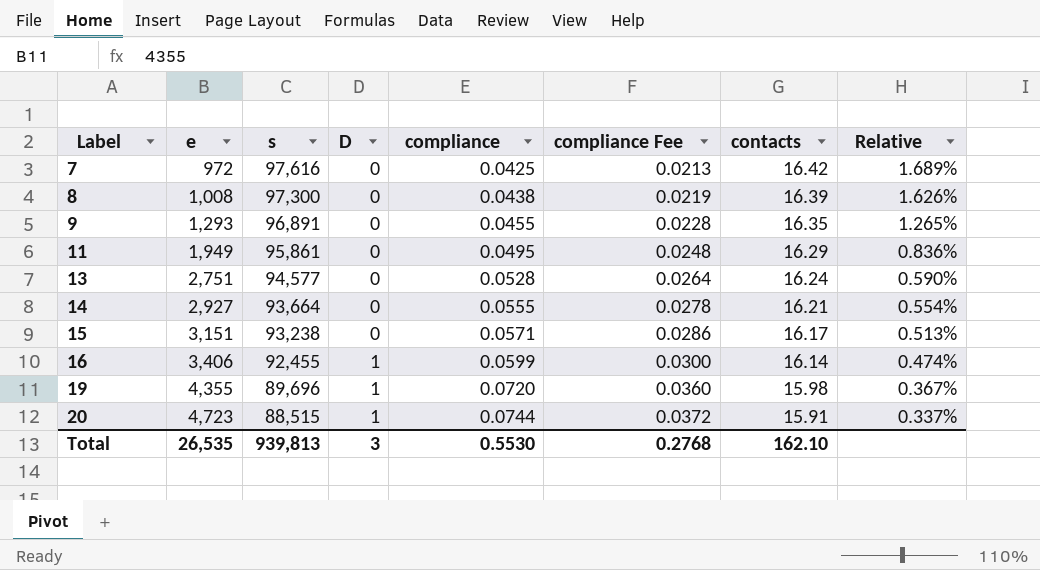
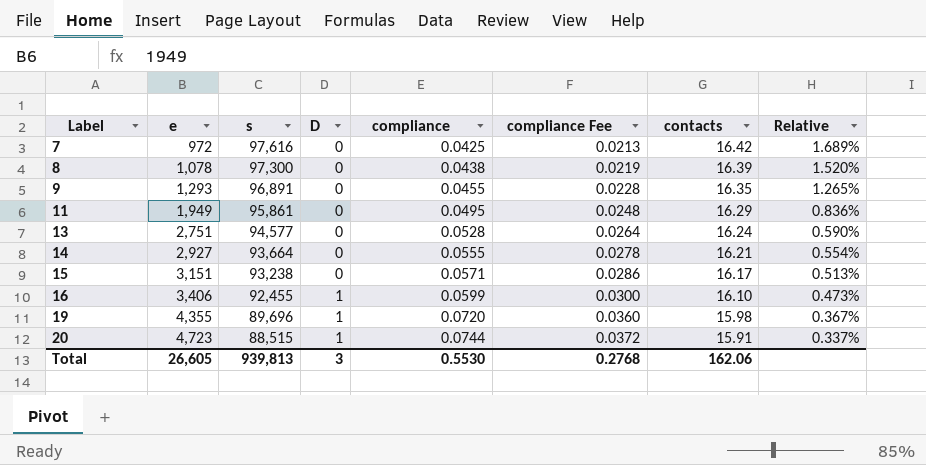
8 | e: 1,008 -> 1,078
8 | Relative: 1.626% -> 1.520%
16 | contacts: 16.14 -> 16.10
16 | Relative: 0.474% -> 0.473%
Total | e: 26,535 -> 26,605
Total | contacts: 162.10 -> 162.06

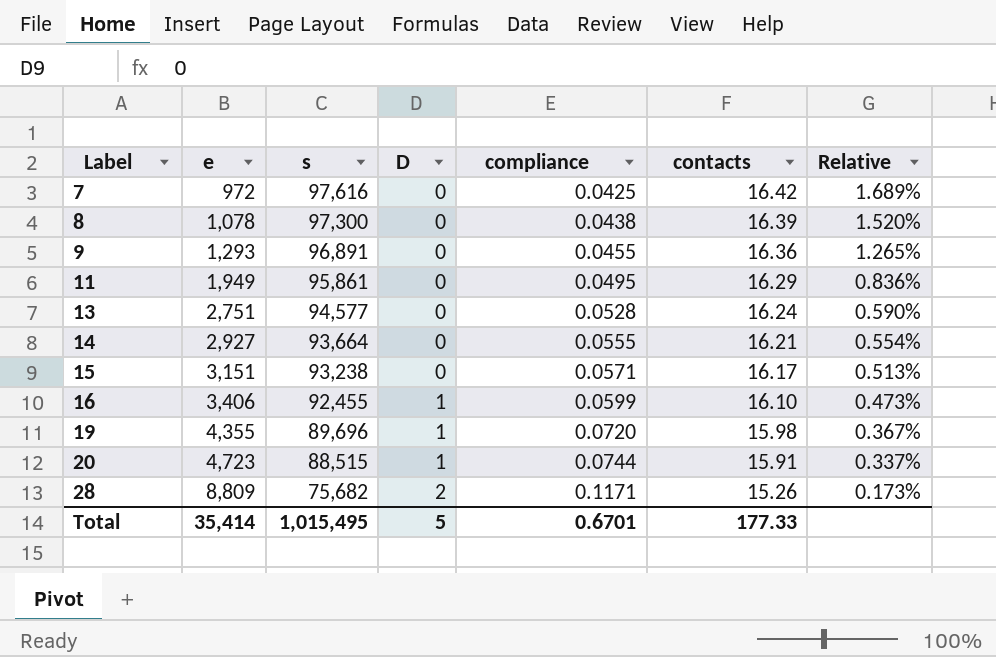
column compliance Fee | formula: [compliance] * 0.5 -> none
9 | contacts: 16.35 -> 16.36
row 28: none -> 8,809 | 75,682 | 2 | 0.1171 | 15.26 | 0.173%
Total | e: 26,605 -> 35,414
Total | s: 939,813 -> 1,015,495
Total | D: 3 -> 5
Total | compliance: 0.5530 -> 0.6701
Total | contacts: 162.06 -> 177.33

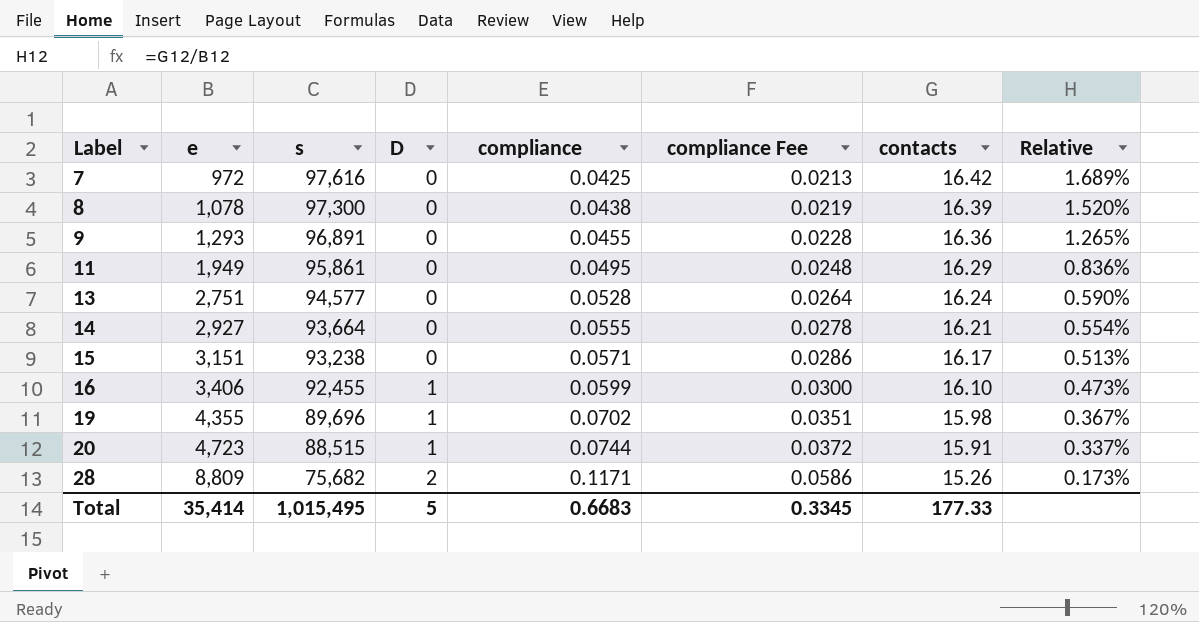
column compliance Fee | formula: none -> [compliance] * 0.5
19 | compliance: 0.0720 -> 0.0702
Total | compliance: 0.6701 -> 0.6683

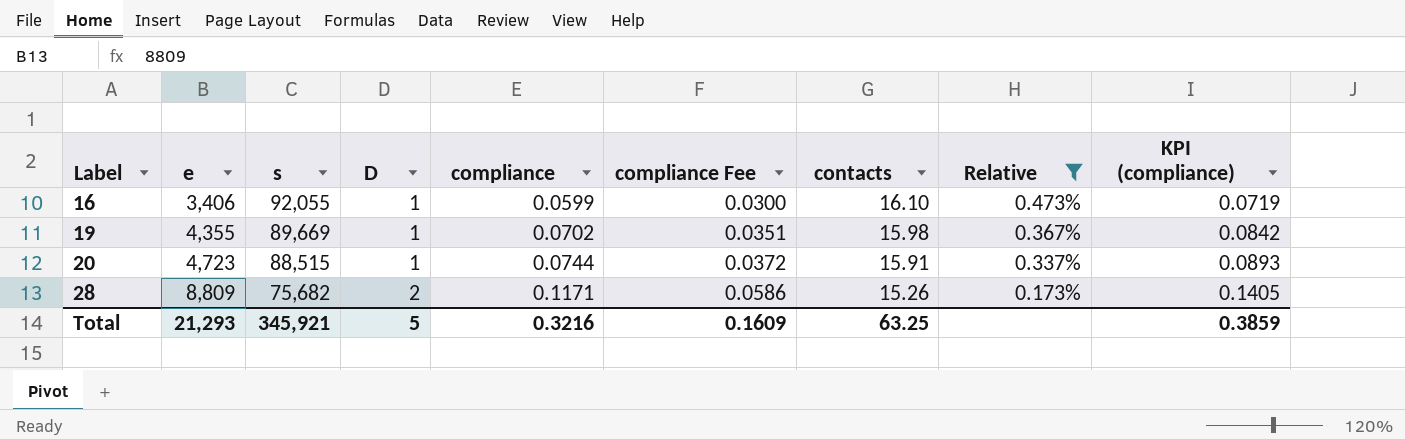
filter: none -> Relative <= 0.473%
column KPI (compliance) | formula: none -> [compliance] * 1.2
16 | s: 92,455 -> 92,055
19 | s: 89,696 -> 89,669
Total | e: 35,414 -> 21,293
Total | s: 1,015,495 -> 345,921
Total | compliance: 0.6683 -> 0.3216
Total | compliance Fee: 0.3345 -> 0.1609
Total | contacts: 177.33 -> 63.25

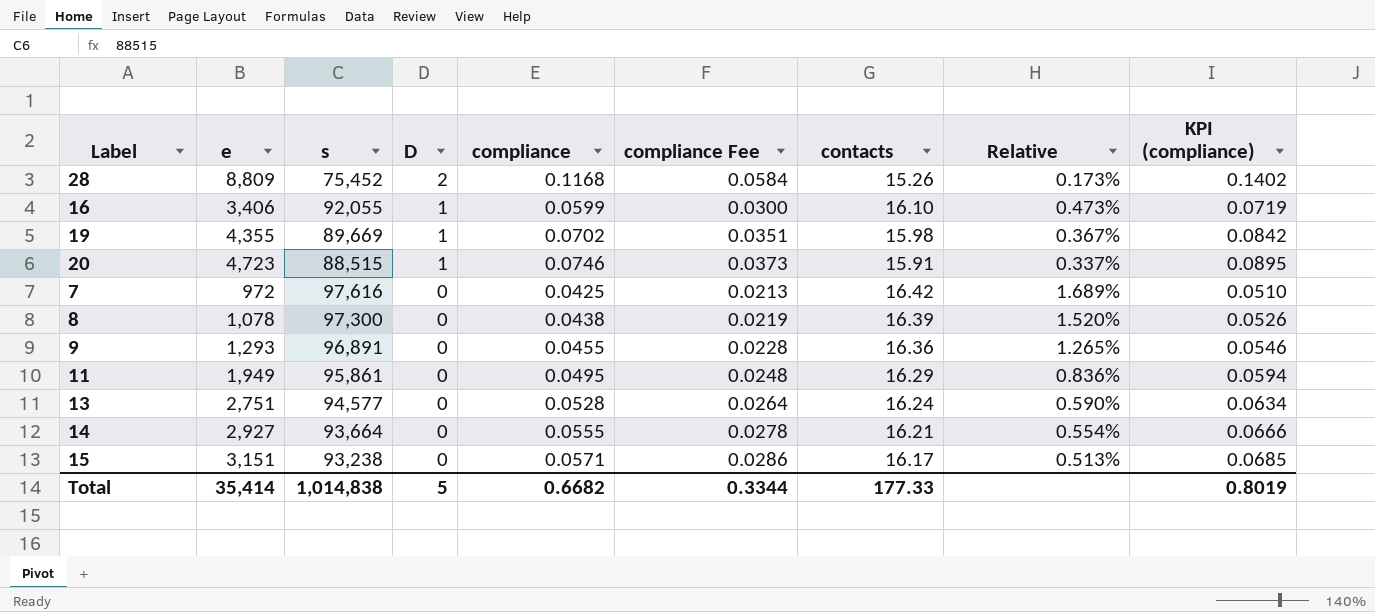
filter: Relative <= 0.473% -> none
row order: Label ascending -> D descending
28 | s: 75,682 -> 75,452
28 | compliance: 0.1171 -> 0.1168
28 | compliance Fee: 0.0586 -> 0.0584
28 | KPI (compliance): 0.1405 -> 0.1402
20 | compliance: 0.0744 -> 0.0746
20 | compliance Fee: 0.0372 -> 0.0373
20 | KPI (compliance): 0.0893 -> 0.0895
Total | e: 21,293 -> 35,414
Total | s: 345,921 -> 1,014,838
Total | compliance: 0.3216 -> 0.6682
Total | compliance Fee: 0.1609 -> 0.3344
Total | contacts: 63.25 -> 177.33
Total | KPI (compliance): 0.3859 -> 0.8019

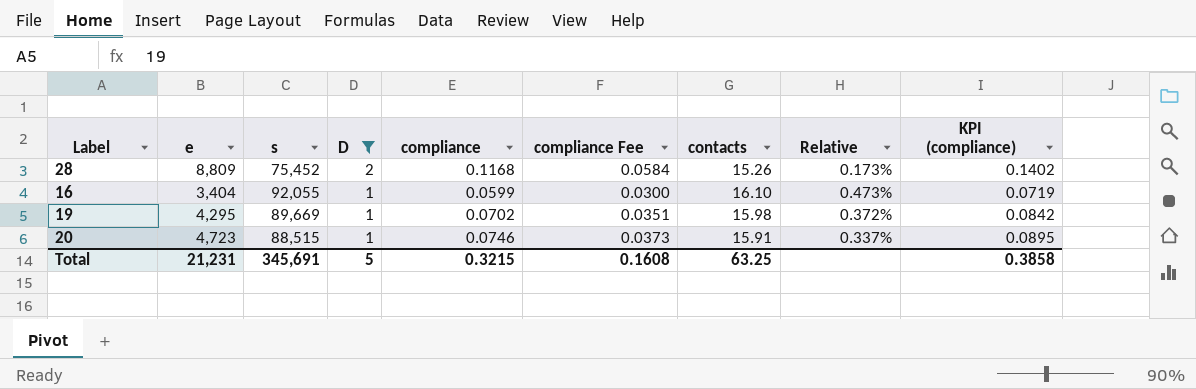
filter: none -> D != 0
16 | e: 3,406 -> 3,404
19 | e: 4,355 -> 4,295
19 | Relative: 0.367% -> 0.372%
Total | e: 35,414 -> 21,231
Total | s: 1,014,838 -> 345,691
Total | compliance: 0.6682 -> 0.3215
Total | compliance Fee: 0.3344 -> 0.1608
Total | contacts: 177.33 -> 63.25
Total | KPI (compliance): 0.8019 -> 0.3858

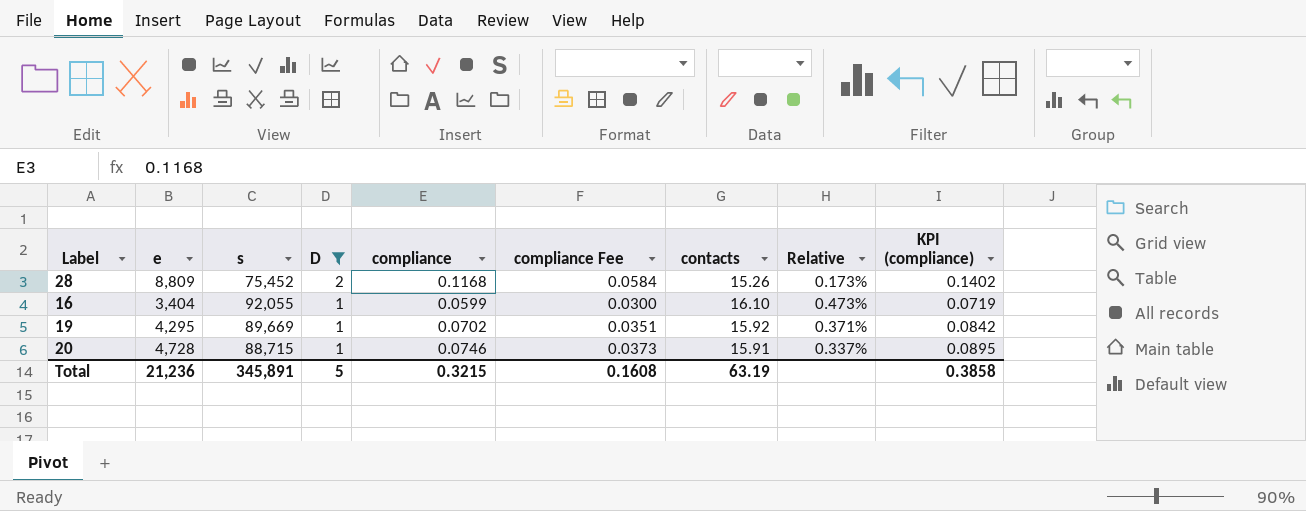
19 | contacts: 15.98 -> 15.92
19 | Relative: 0.372% -> 0.371%
20 | e: 4,723 -> 4,728
20 | s: 88,515 -> 88,715
Total | e: 21,231 -> 21,236
Total | s: 345,691 -> 345,891
Total | contacts: 63.25 -> 63.19

